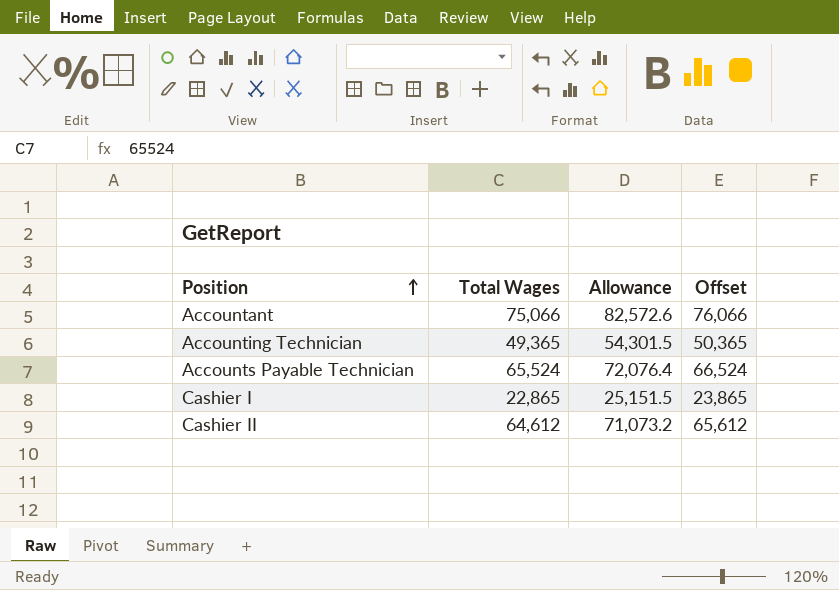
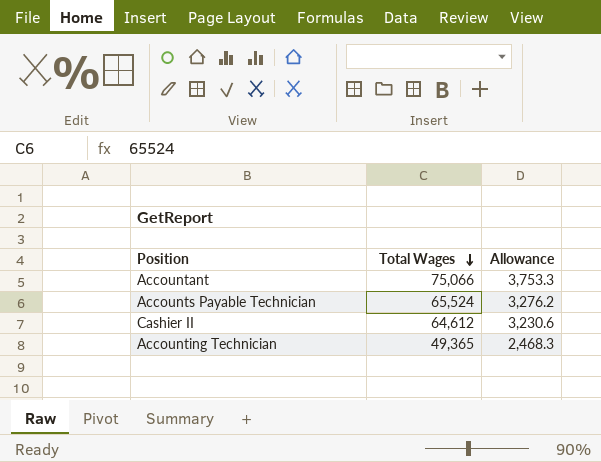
row order: Position ascending -> Total Wages descending
column Offset | formula: [Total Wages] + 1000 -> none
column Allowance | formula: [Total Wages] * 1.1 -> [Total Wages] * 0.05
row Cashier I: 22,865 | 25,151.5 | 23,865 -> none

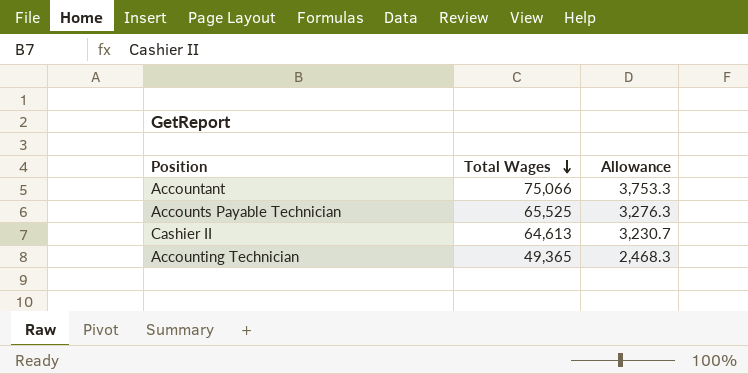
Accounts Payable Technician | Total Wages: 65,524 -> 65,525
Accounts Payable Technician | Allowance: 3,276.2 -> 3,276.3
Cashier II | Total Wages: 64,612 -> 64,613
Cashier II | Allowance: 3,230.6 -> 3,230.7

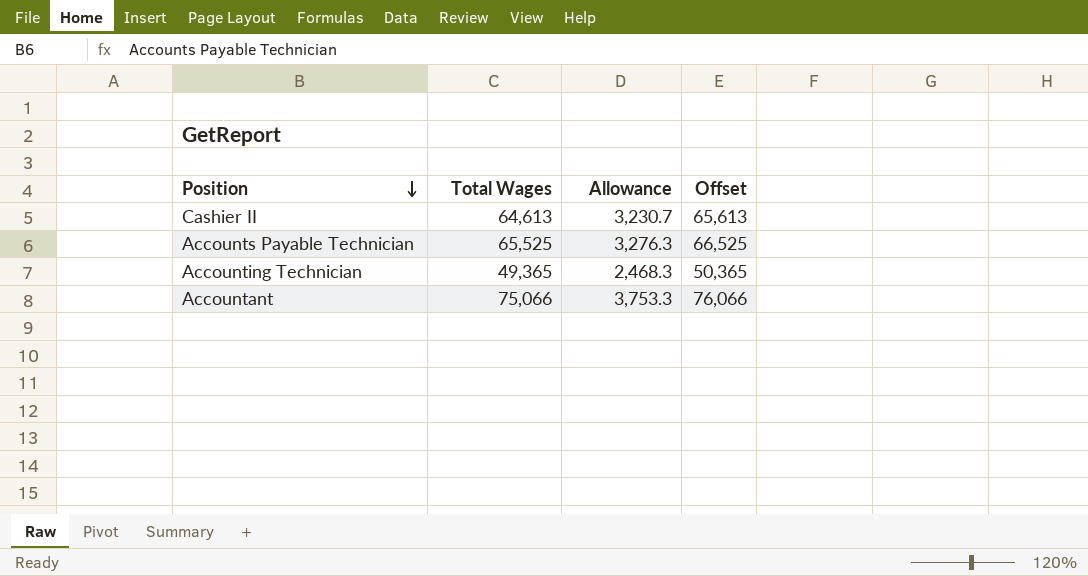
row order: Total Wages descending -> Position descending
column Offset | formula: none -> [Total Wages] + 1000

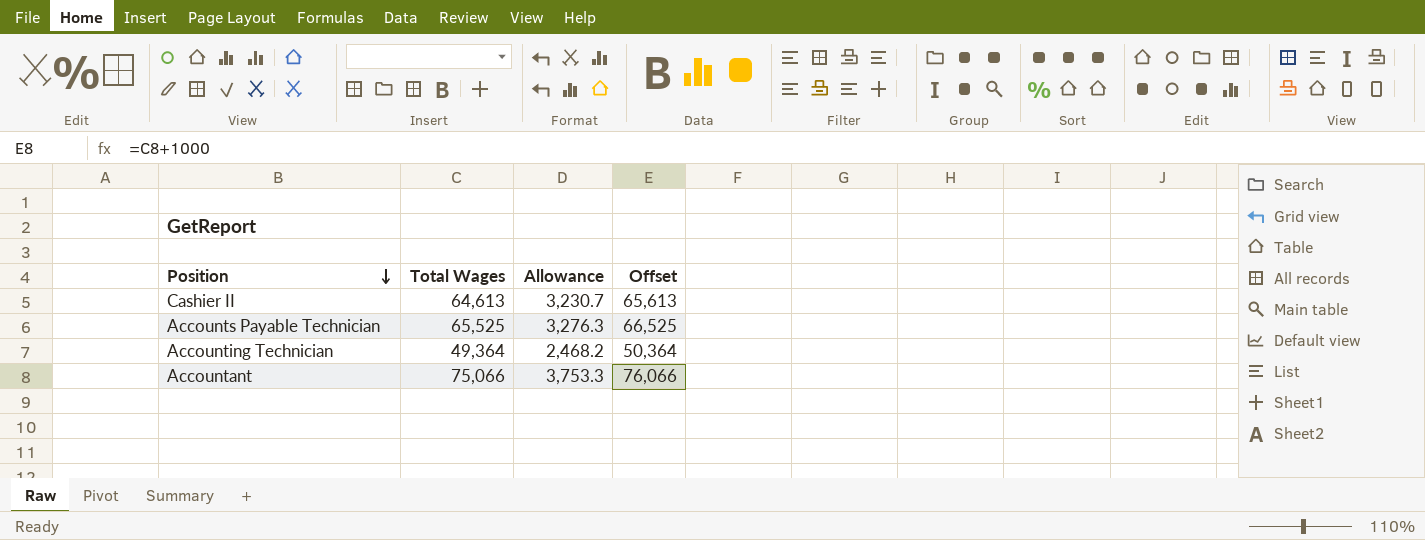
Accounting Technician | Total Wages: 49,365 -> 49,364
Accounting Technician | Allowance: 2,468.3 -> 2,468.2
Accounting Technician | Offset: 50,365 -> 50,364

